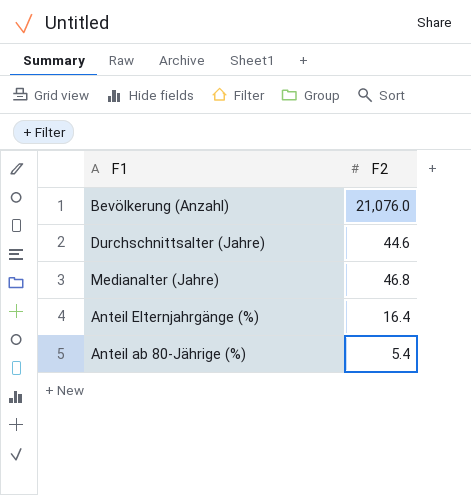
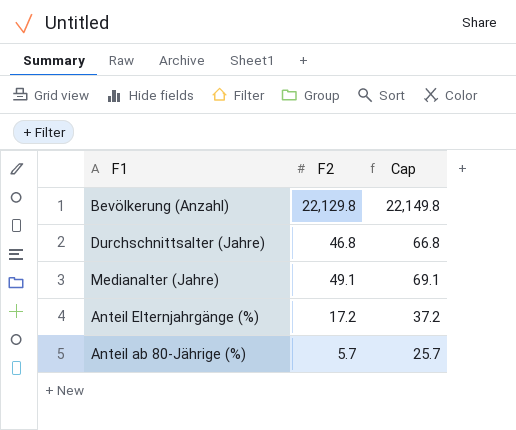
column Cap | formula: none -> [F2] + 20
Bevölkerung (Anzahl) | F2: 21,076.0 -> 22,129.8
Durchschnittsalter (Jahre) | F2: 44.6 -> 46.8
Medianalter (Jahre) | F2: 46.8 -> 49.1
Anteil Elternjahrgänge (%) | F2: 16.4 -> 17.2
Anteil ab 80-Jährige (%) | F2: 5.4 -> 5.7

